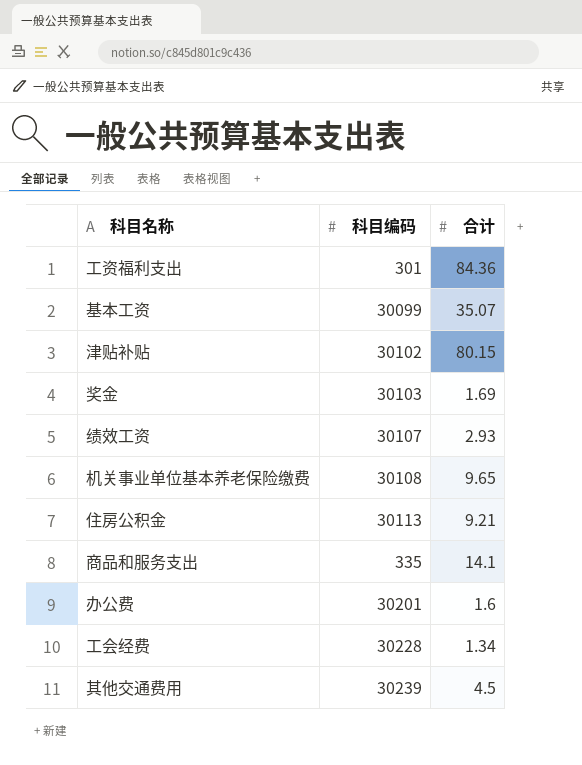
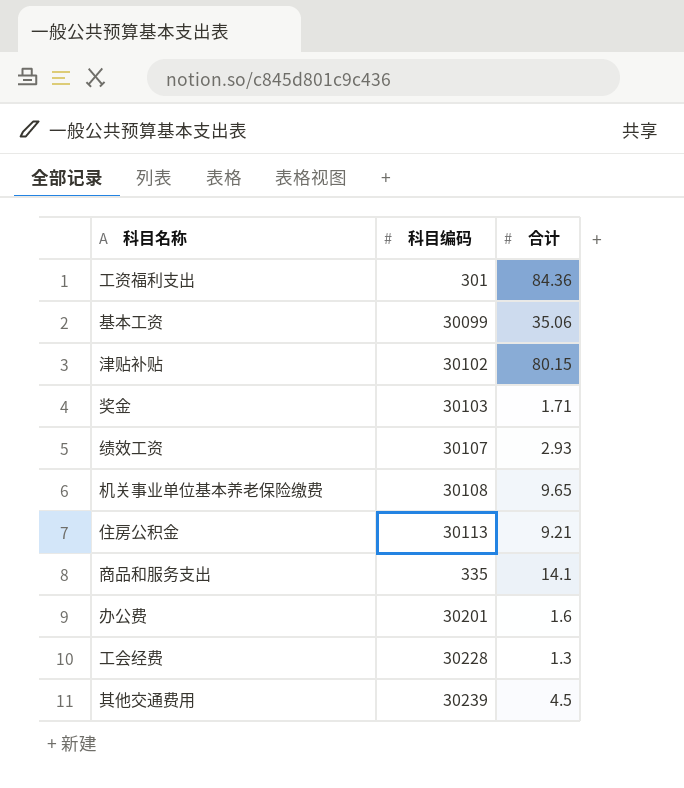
基本工资 | 合计: 35.07 -> 35.06
奖金 | 合计: 1.69 -> 1.71
工会经费 | 合计: 1.34 -> 1.3

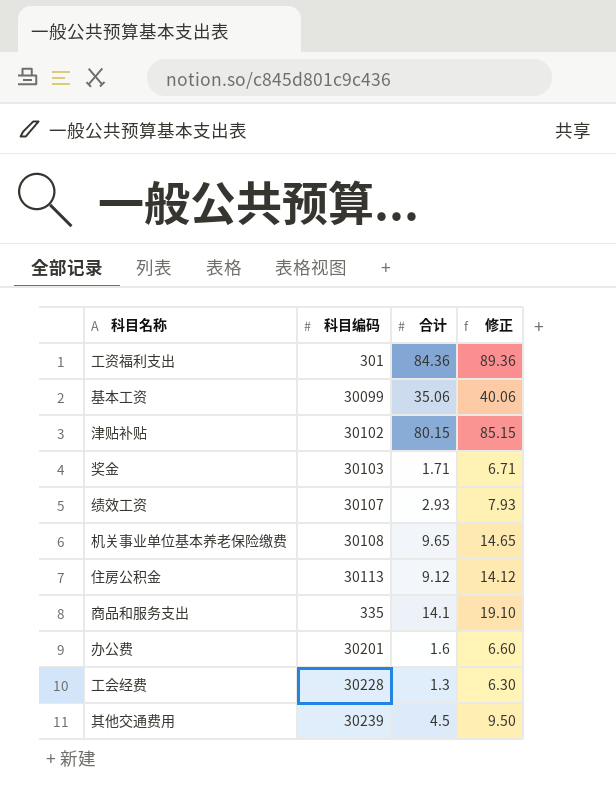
column 修正 | formula: none -> [合计] + 5
住房公积金 | 合计: 9.21 -> 9.12

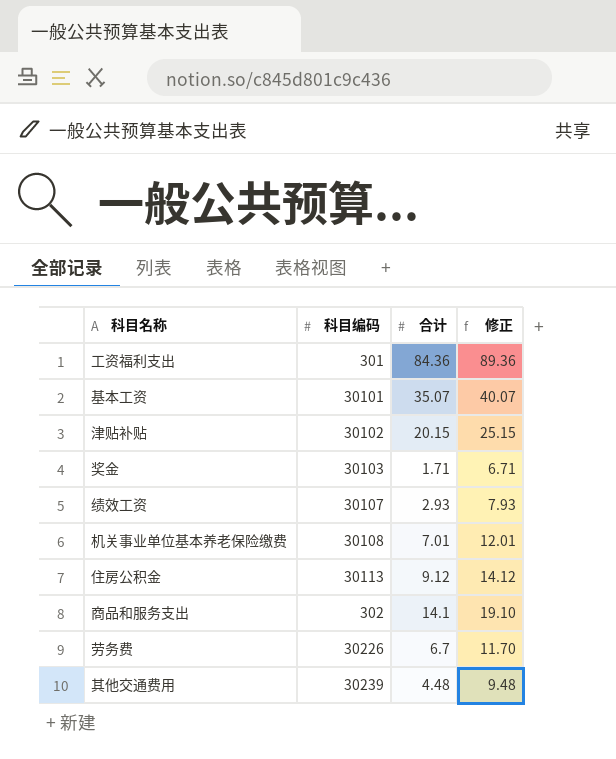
row 办公费: 30201 | 1.6 | 6.60 -> none
row 工会经费: 30228 | 1.3 | 6.30 -> none
基本工资 | 科目编码: 30099 -> 30101
基本工资 | 合计: 35.06 -> 35.07
基本工资 | 修正: 40.06 -> 40.07
津贴补贴 | 合计: 80.15 -> 20.15
津贴补贴 | 修正: 85.15 -> 25.15
机关事业单位基本养老保险缴费 | 合计: 9.65 -> 7.01
机关事业单位基本养老保险缴费 | 修正: 14.65 -> 12.01
商品和服务支出 | 科目编码: 335 -> 302
row 劳务费: none -> 30226 | 6.7 | 11.70
其他交通费用 | 合计: 4.5 -> 4.48
其他交通费用 | 修正: 9.50 -> 9.48

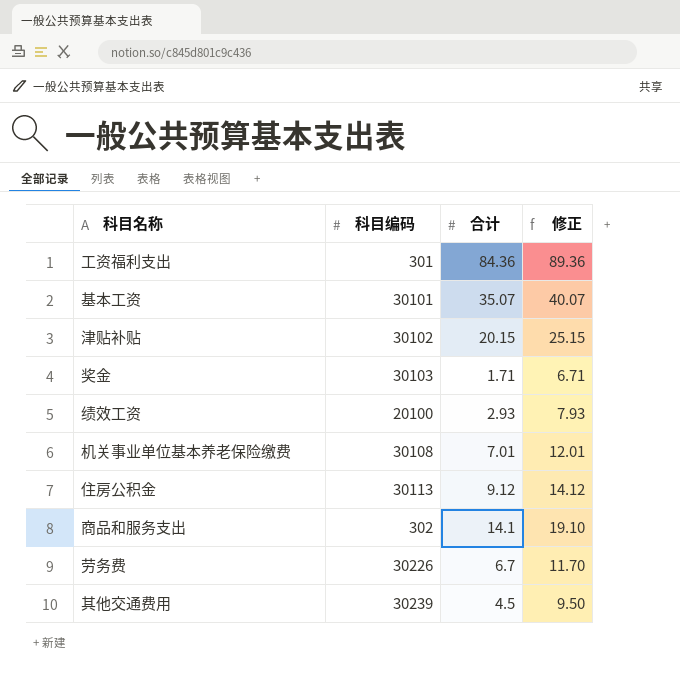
绩效工资 | 科目编码: 30107 -> 20100
其他交通费用 | 合计: 4.48 -> 4.5
其他交通费用 | 修正: 9.48 -> 9.50

